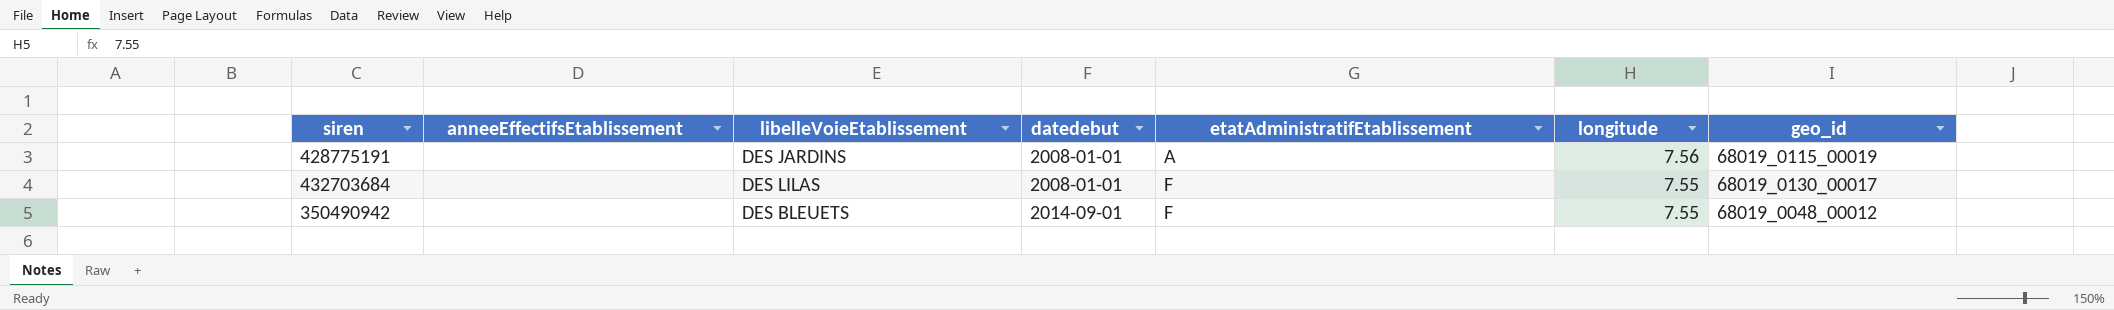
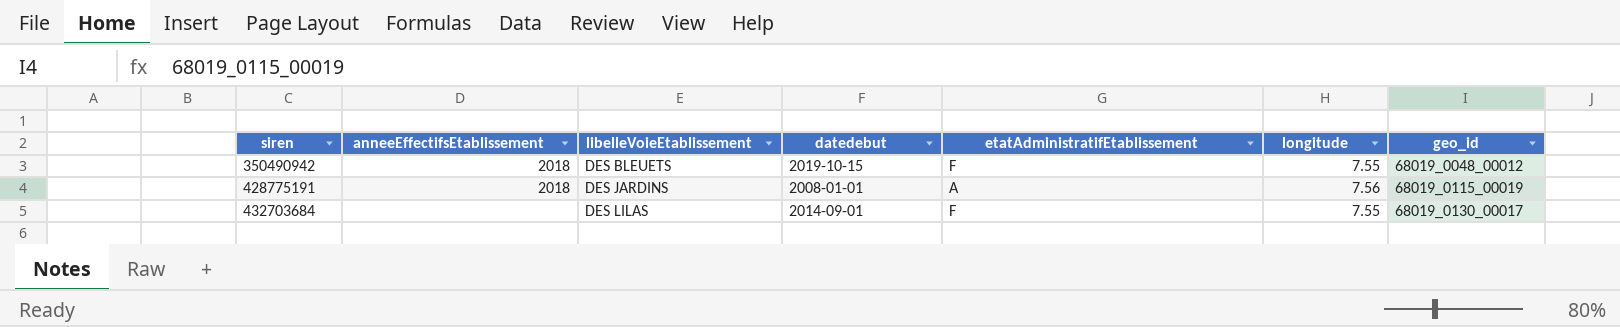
row order: datedebut ascending -> siren ascending
350490942 | anneeEffectifsEtablissement: none -> 2018
350490942 | datedebut: 2014-09-01 -> 2019-10-15
428775191 | anneeEffectifsEtablissement: none -> 2018
432703684 | datedebut: 2008-01-01 -> 2014-09-01

